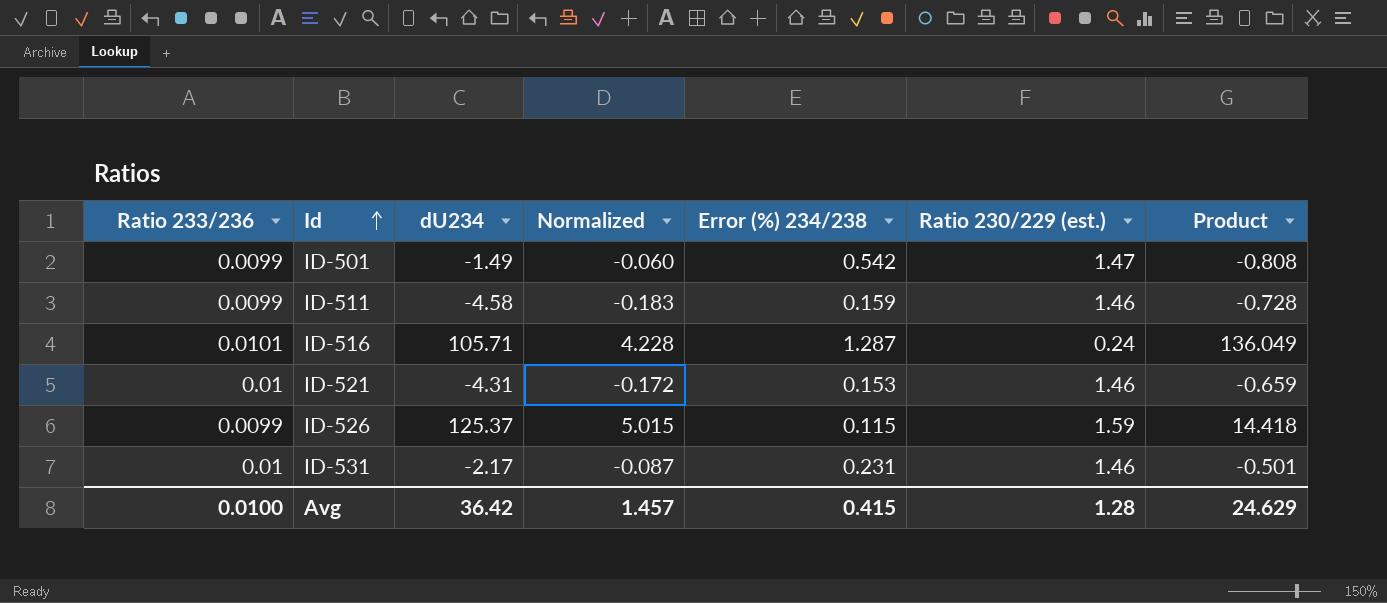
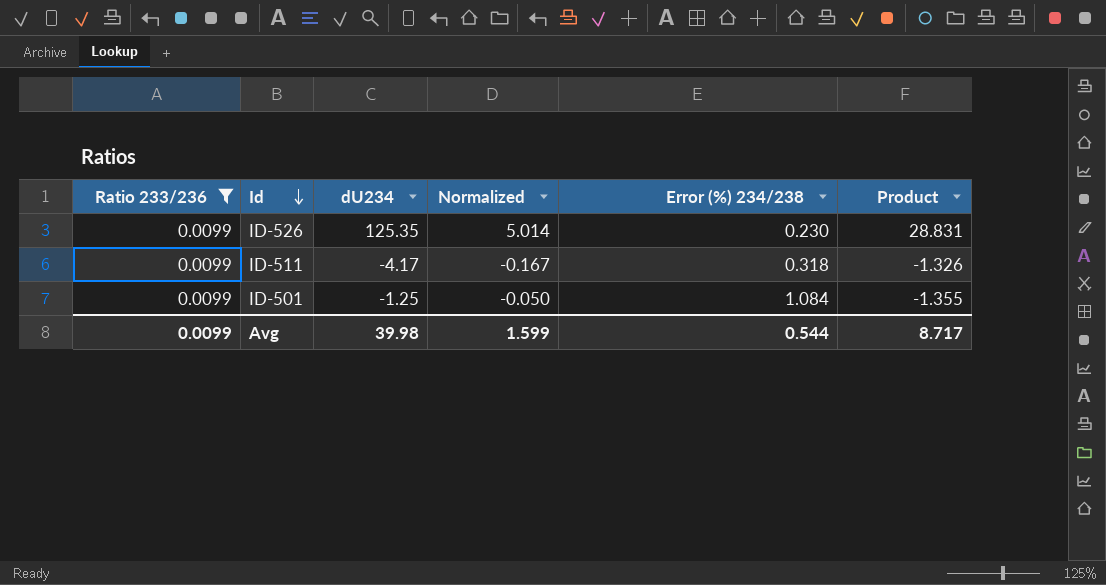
filter: none -> Ratio 233/236 = 0.0099
row order: Id ascending -> Id descending
column Ratio 230/229 (est.) | position: 6 -> none
ID-526 | dU234: 125.37 -> 125.35
ID-526 | Normalized: 5.015 -> 5.014
ID-526 | Error (%) 234/238: 0.115 -> 0.230
ID-526 | Product: 14.418 -> 28.831
ID-511 | dU234: -4.58 -> -4.17
ID-511 | Normalized: -0.183 -> -0.167
ID-511 | Error (%) 234/238: 0.159 -> 0.318
ID-511 | Product: -0.728 -> -1.326
ID-501 | dU234: -1.49 -> -1.25
ID-501 | Normalized: -0.060 -> -0.050
ID-501 | Error (%) 234/238: 0.542 -> 1.084
ID-501 | Product: -0.808 -> -1.355
Avg | Ratio 233/236: 0.0100 -> 0.0099
Avg | dU234: 36.42 -> 39.98
Avg | Normalized: 1.457 -> 1.599
Avg | Error (%) 234/238: 0.415 -> 0.544
Avg | Product: 24.629 -> 8.717

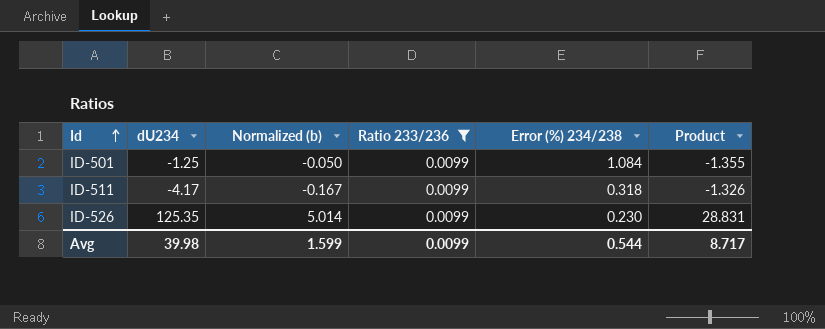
row order: Id descending -> Id ascending
column name: Normalized -> Normalized (b)
column Ratio 233/236 | position: 1 -> 4

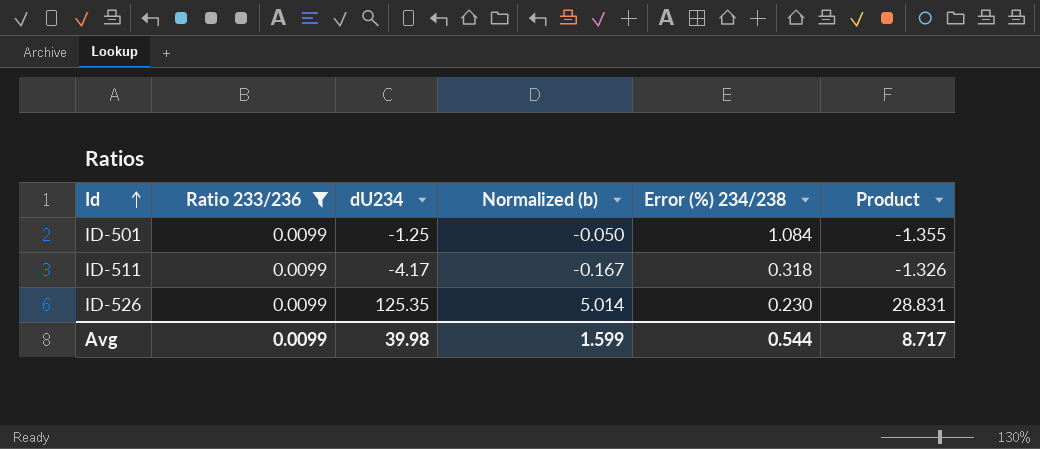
column Ratio 233/236 | position: 4 -> 2

